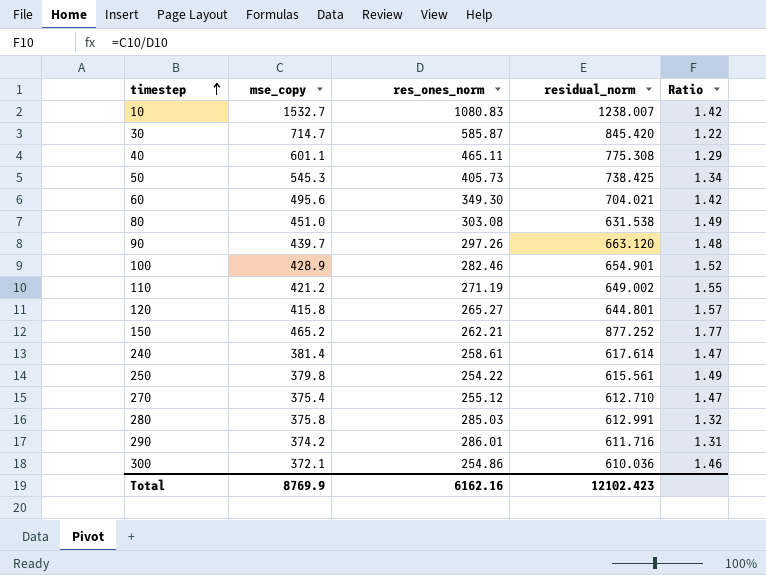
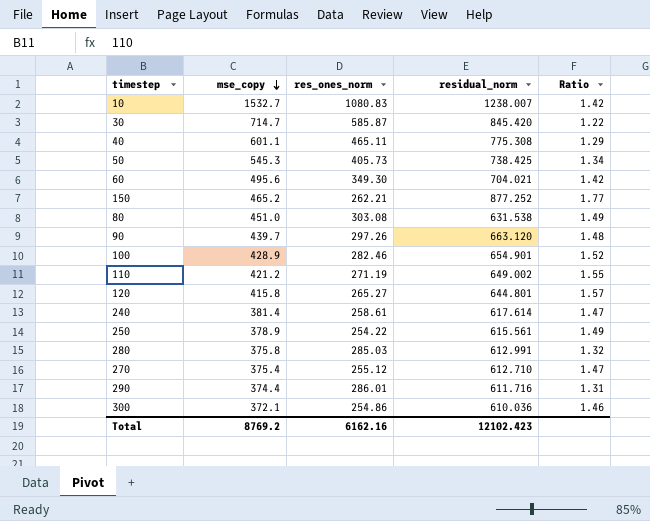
row order: timestep ascending -> mse_copy descending
250 | mse_copy: 379.8 -> 378.9
290 | mse_copy: 374.2 -> 374.4
Total | mse_copy: 8769.9 -> 8769.2

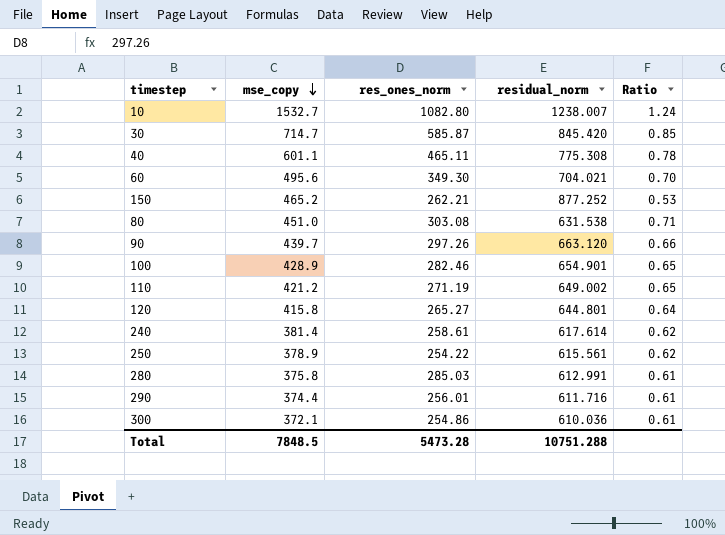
column Ratio | formula: [mse_copy] / [res_ones_norm] -> [mse_copy] / [residual_norm]
row 50: 545.3 | 405.73 | 738.425 | 1.34 -> none
row 270: 375.4 | 255.12 | 612.710 | 1.47 -> none
10 | res_ones_norm: 1080.83 -> 1082.80
290 | res_ones_norm: 286.01 -> 256.01
Total | mse_copy: 8769.2 -> 7848.5
Total | res_ones_norm: 6162.16 -> 5473.28
Total | residual_norm: 12102.423 -> 10751.288

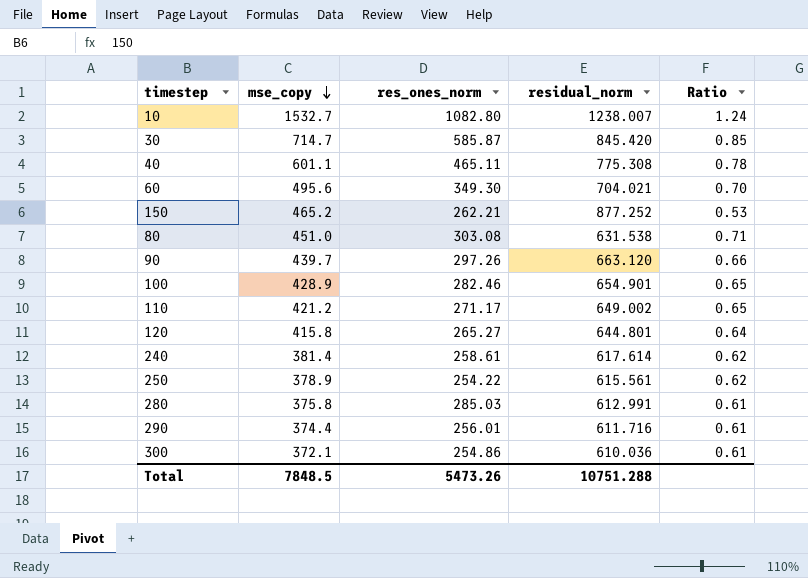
110 | res_ones_norm: 271.19 -> 271.17
Total | res_ones_norm: 5473.28 -> 5473.26

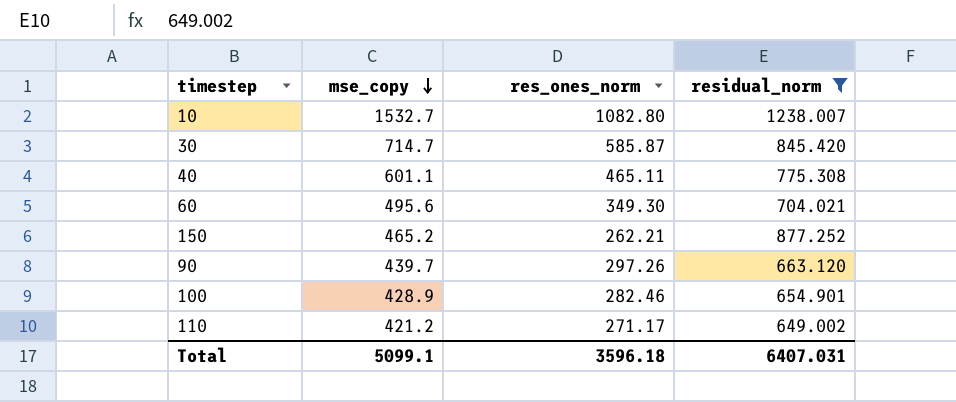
filter: none -> residual_norm >= 649.002
column Ratio | formula: [mse_copy] / [residual_norm] -> none
Total | mse_copy: 7848.5 -> 5099.1
Total | res_ones_norm: 5473.26 -> 3596.18
Total | residual_norm: 10751.288 -> 6407.031

